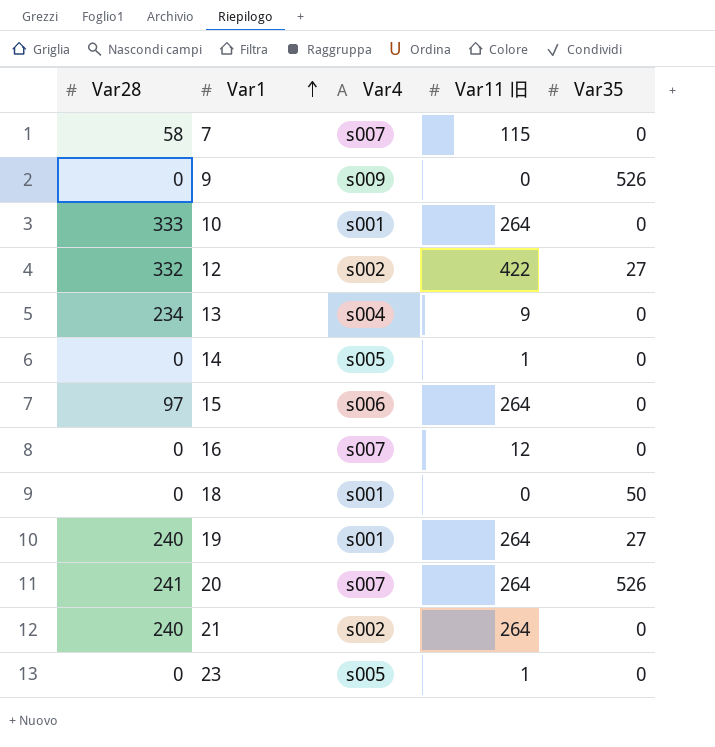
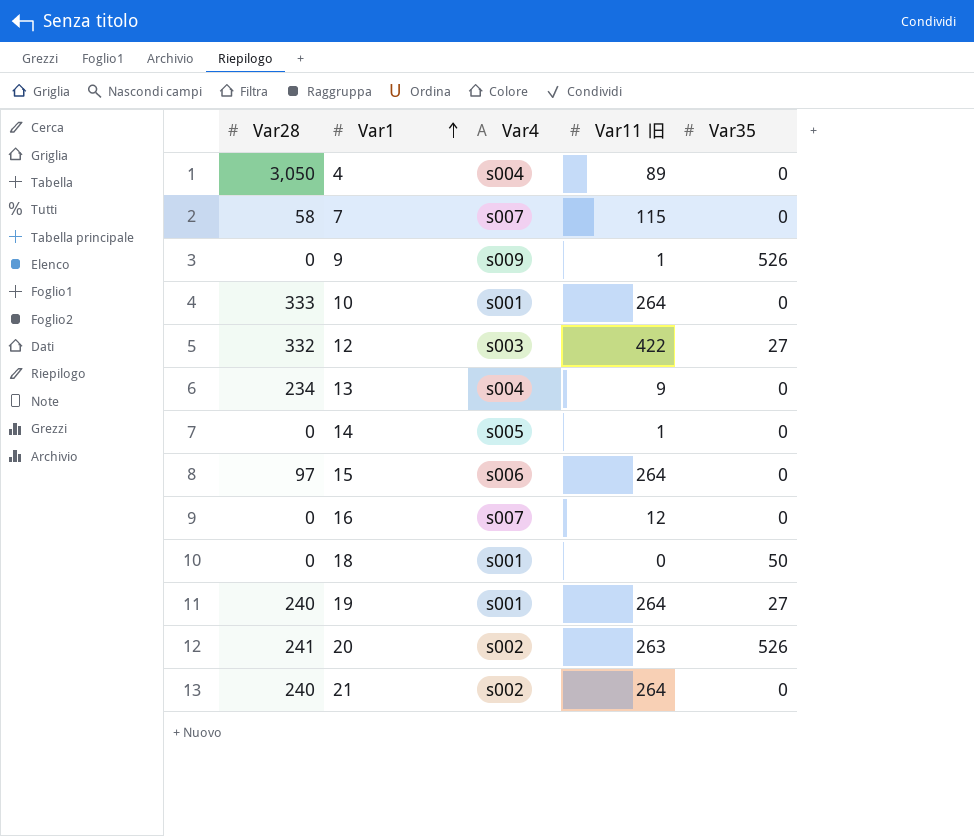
row 23: 0 | s005 | 1 | 0 -> none
row 4: none -> 3,050 | s004 | 89 | 0
9 | Var11 旧: 0 -> 1
12 | Var4: s002 -> s003
20 | Var4: s007 -> s002
20 | Var11 旧: 264 -> 263

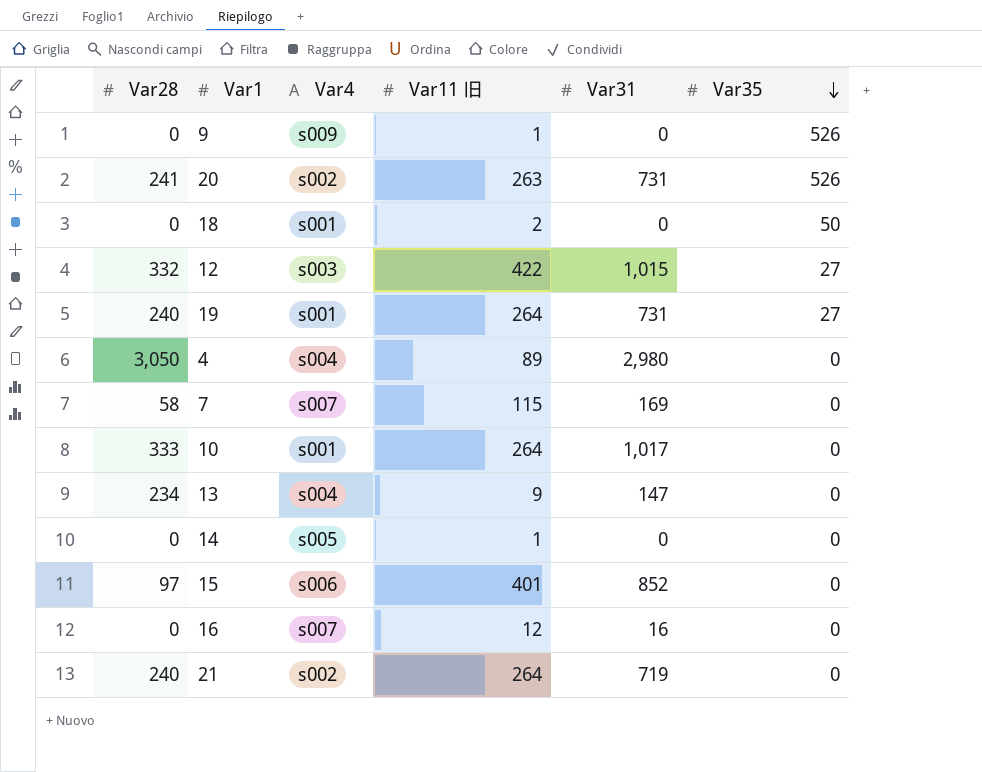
row order: Var1 ascending -> Var35 descending
column Var31 | position: none -> 5
18 | Var11 旧: 0 -> 2
15 | Var11 旧: 264 -> 401

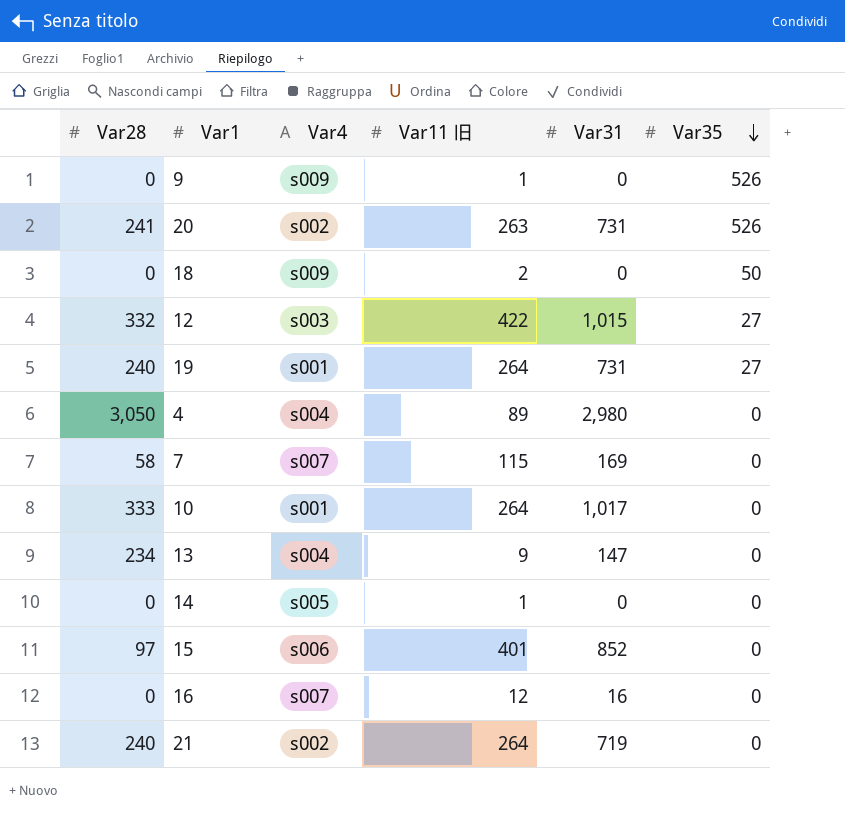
18 | Var4: s001 -> s009

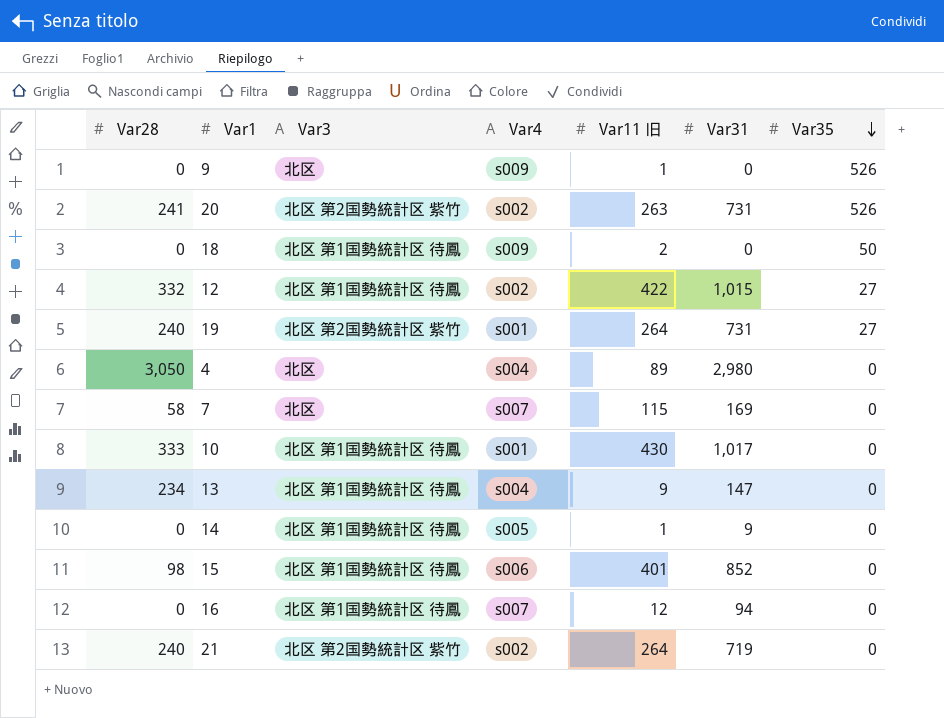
column Var3 | position: none -> 3
12 | Var4: s003 -> s002
10 | Var11 旧: 264 -> 430
14 | Var31: 0 -> 9
15 | Var28: 97 -> 98
16 | Var31: 16 -> 94

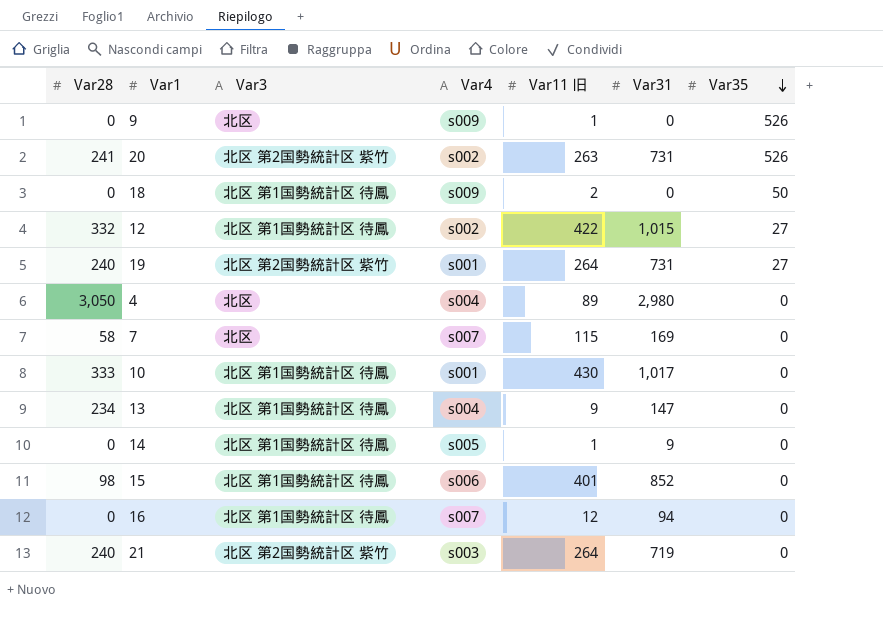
21 | Var4: s002 -> s003

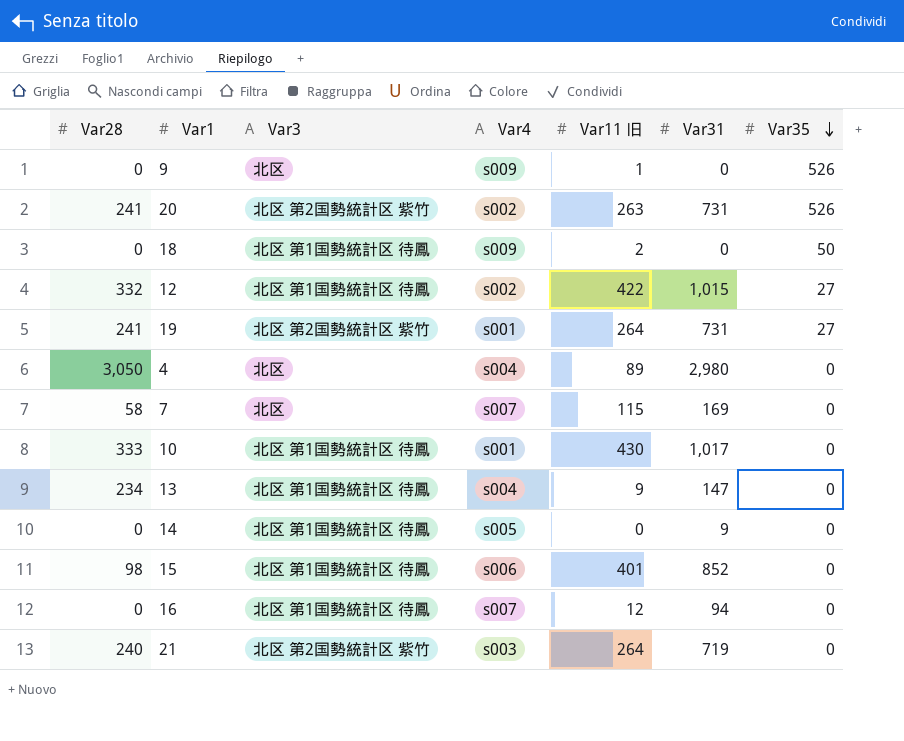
19 | Var28: 240 -> 241
14 | Var11 旧: 1 -> 0

